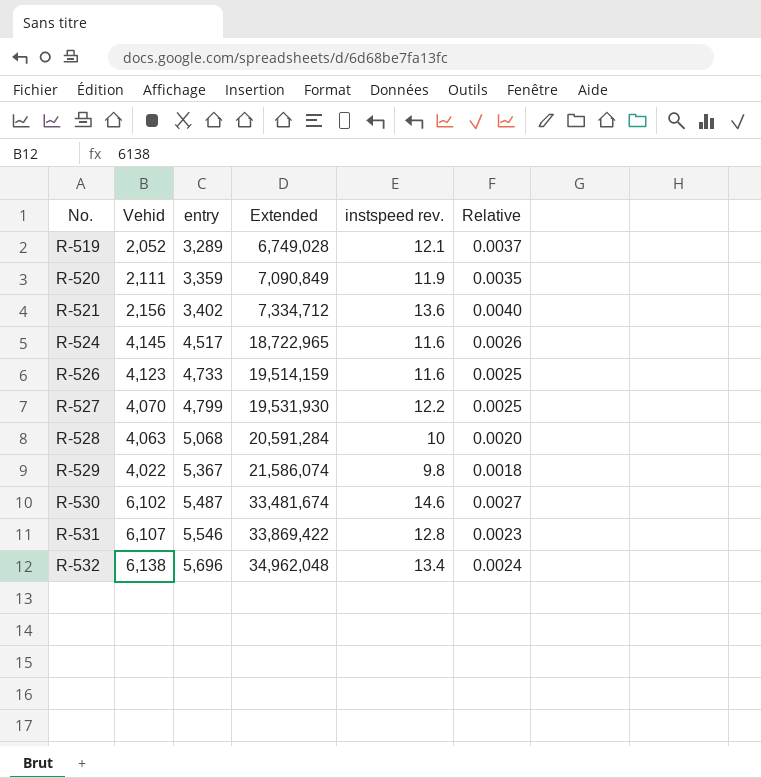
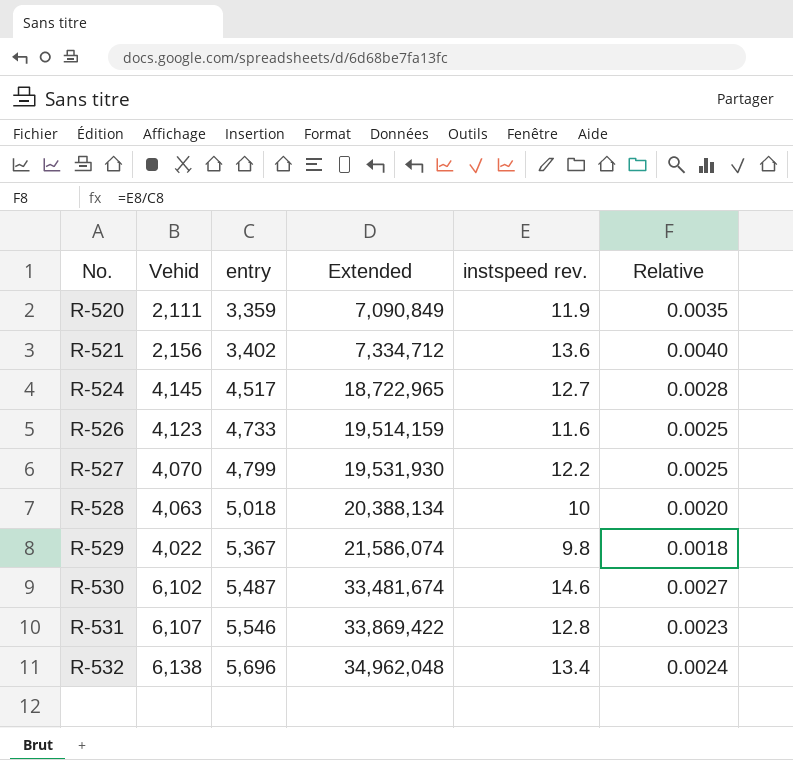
row R-519: 2,052 | 3,289 | 6,749,028 | 12.1 | 0.0037 -> none
R-524 | instspeed rev.: 11.6 -> 12.7
R-524 | Relative: 0.0026 -> 0.0028
R-528 | entry: 5,068 -> 5,018
R-528 | Extended: 20,591,284 -> 20,388,134

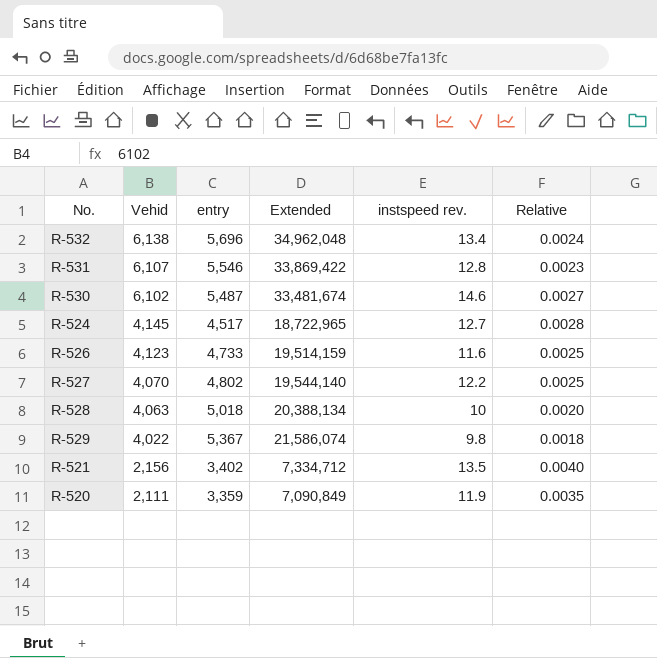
row order: No. ascending -> Vehid descending
R-527 | entry: 4,799 -> 4,802
R-527 | Extended: 19,531,930 -> 19,544,140
R-521 | instspeed rev.: 13.6 -> 13.5

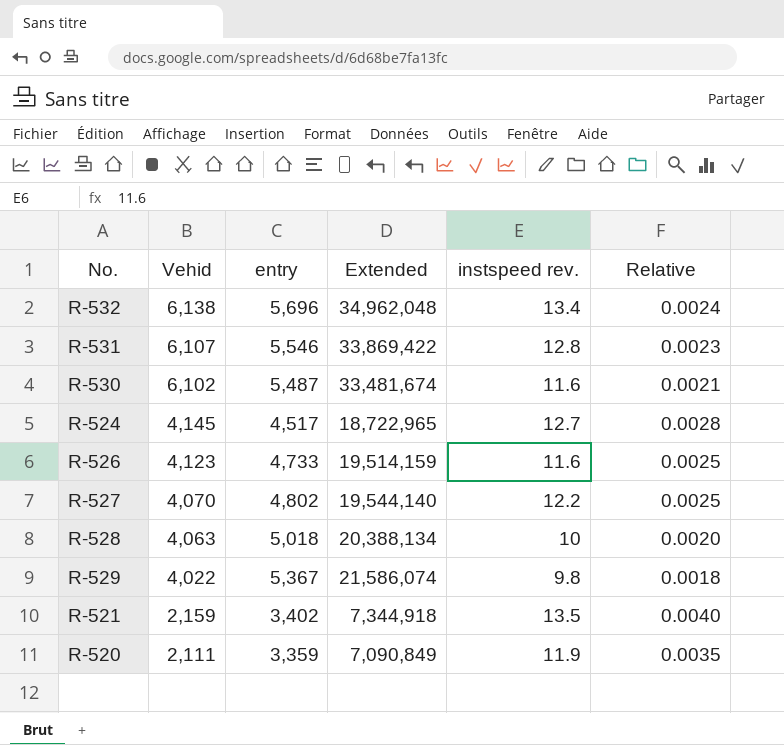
R-530 | instspeed rev.: 14.6 -> 11.6
R-530 | Relative: 0.0027 -> 0.0021
R-521 | Vehid: 2,156 -> 2,159
R-521 | Extended: 7,334,712 -> 7,344,918

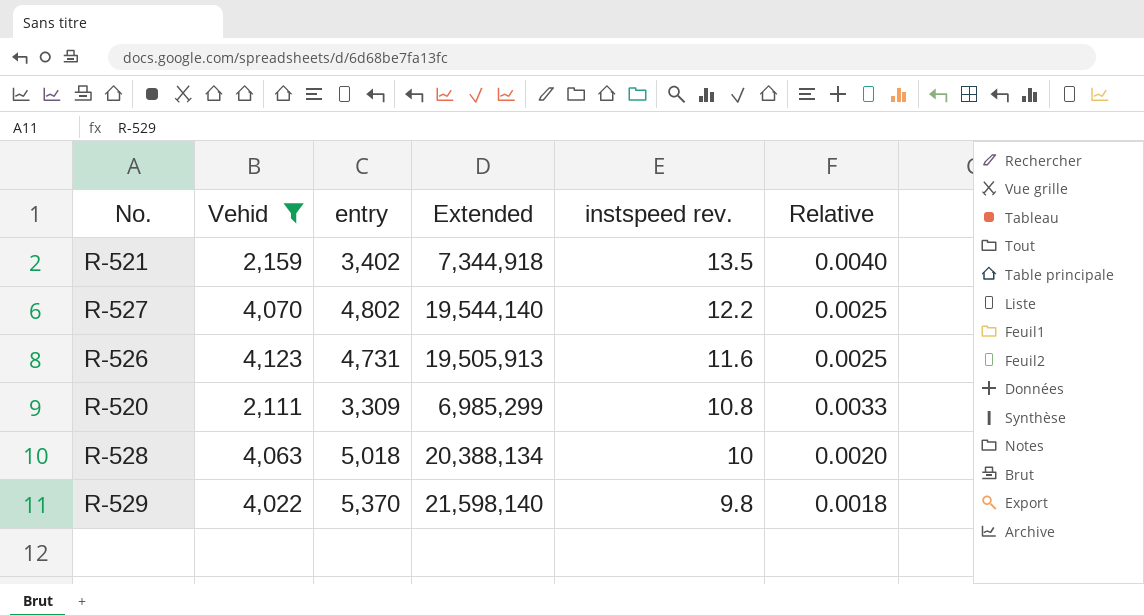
filter: none -> Vehid <= 4,123
row order: Vehid descending -> instspeed rev. descending
R-526 | entry: 4,733 -> 4,731
R-526 | Extended: 19,514,159 -> 19,505,913
R-520 | entry: 3,359 -> 3,309
R-520 | Extended: 7,090,849 -> 6,985,299
R-520 | instspeed rev.: 11.9 -> 10.8
R-520 | Relative: 0.0035 -> 0.0033
R-529 | entry: 5,367 -> 5,370
R-529 | Extended: 21,586,074 -> 21,598,140

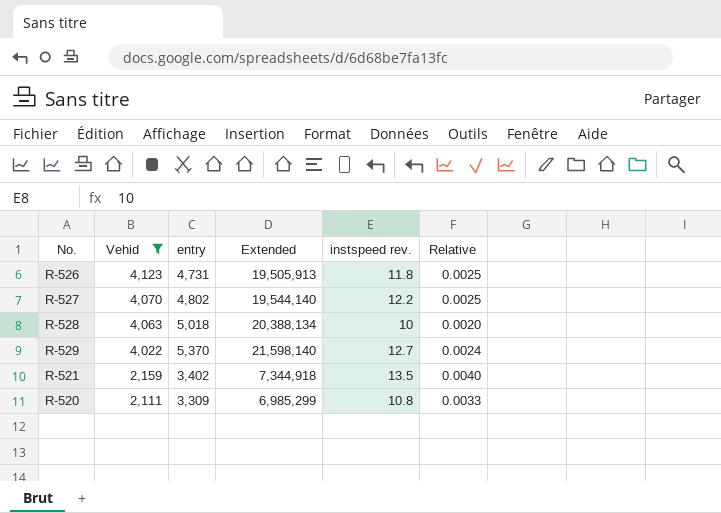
row order: instspeed rev. descending -> Vehid descending
R-526 | instspeed rev.: 11.6 -> 11.8
R-529 | instspeed rev.: 9.8 -> 12.7
R-529 | Relative: 0.0018 -> 0.0024

